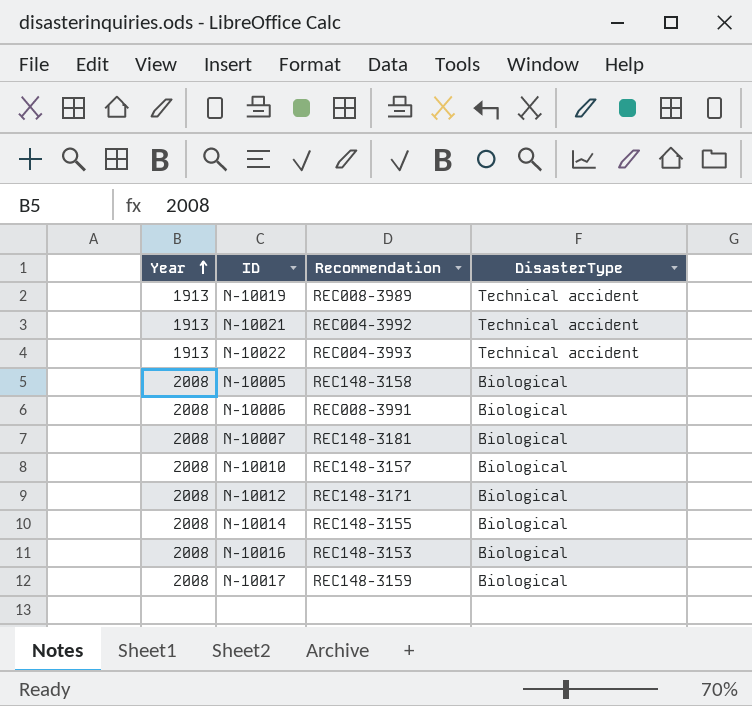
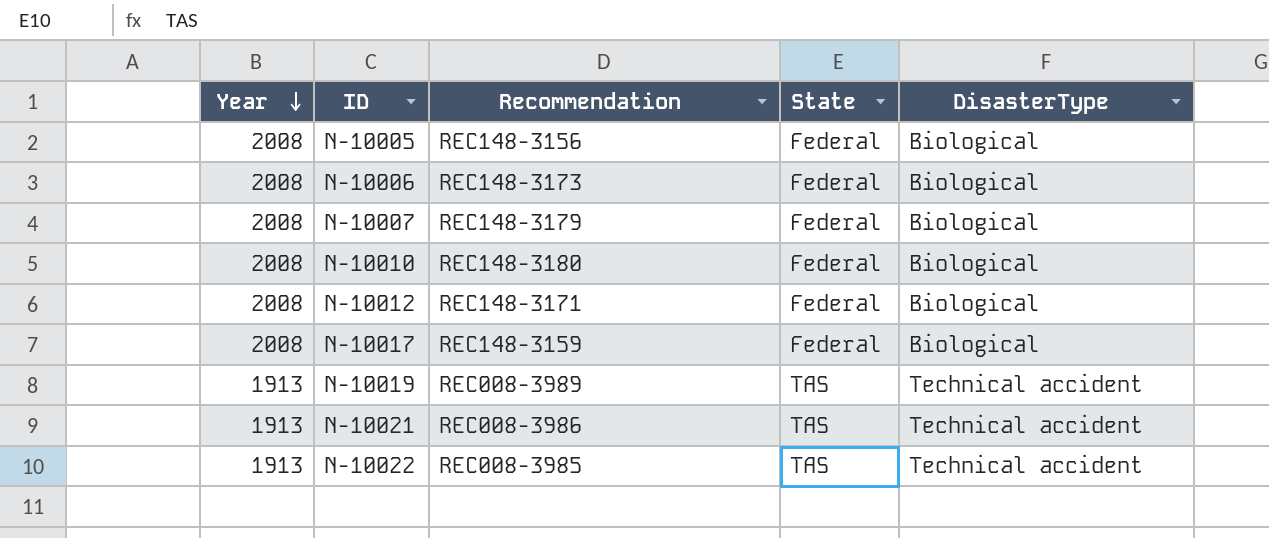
row order: Year ascending -> Year descending
column State | position: none -> 4
row N-10014: 2008 | REC148-3155 | Biological -> none
row N-10016: 2008 | REC148-3153 | Biological -> none
N-10005 | Recommendation: REC148-3158 -> REC148-3156
N-10006 | Recommendation: REC008-3991 -> REC148-3173
N-10007 | Recommendation: REC148-3181 -> REC148-3179
N-10010 | Recommendation: REC148-3157 -> REC148-3180
N-10021 | Recommendation: REC004-3992 -> REC008-3986
N-10022 | Recommendation: REC004-3993 -> REC008-3985

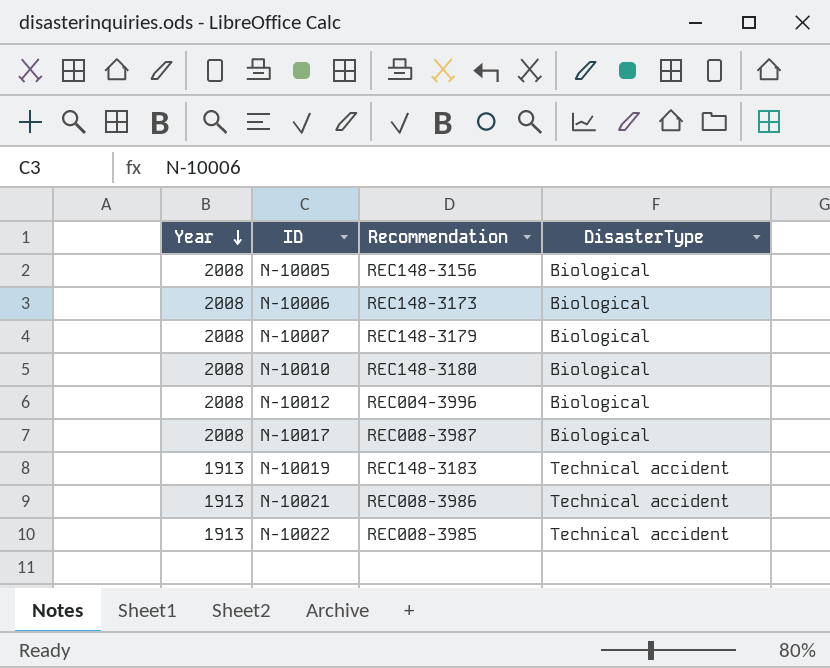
column State | position: 4 -> none
N-10012 | Recommendation: REC148-3171 -> REC004-3996
N-10017 | Recommendation: REC148-3159 -> REC008-3987
N-10019 | Recommendation: REC008-3989 -> REC148-3183

